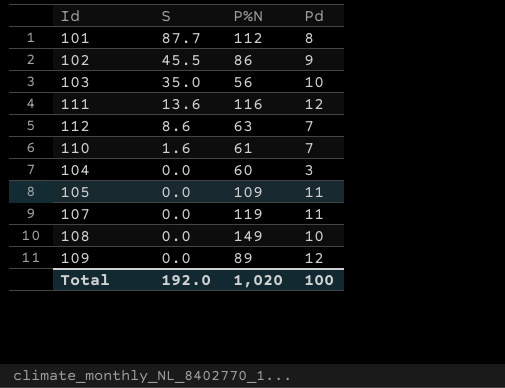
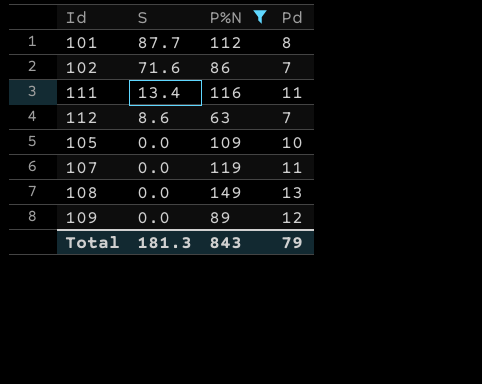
filter: none -> P%N >= 63
102 | S: 45.5 -> 71.6
102 | Pd: 9 -> 7
111 | S: 13.6 -> 13.4
111 | Pd: 12 -> 11
105 | Pd: 11 -> 10
108 | Pd: 10 -> 13
Total | S: 192.0 -> 181.3
Total | P%N: 1,020 -> 843
Total | Pd: 100 -> 79

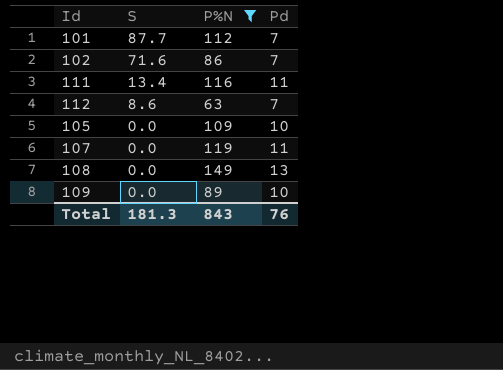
101 | Pd: 8 -> 7
109 | Pd: 12 -> 10
Total | Pd: 79 -> 76

